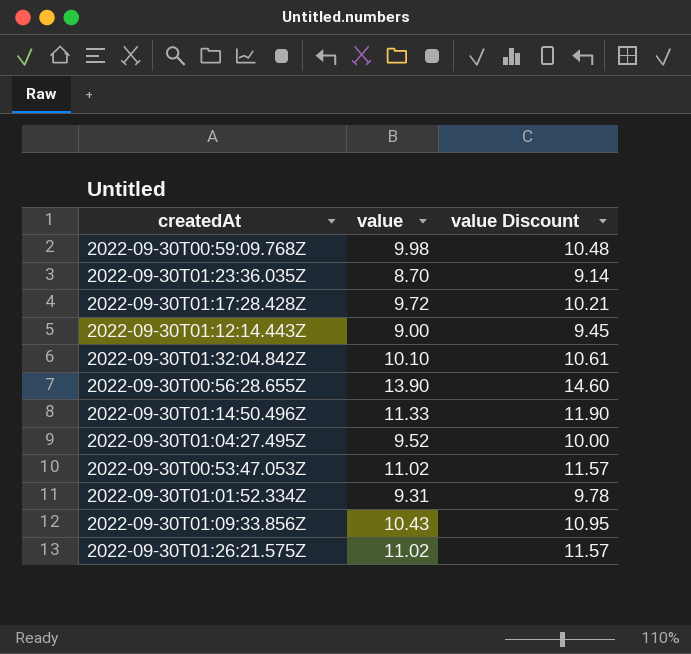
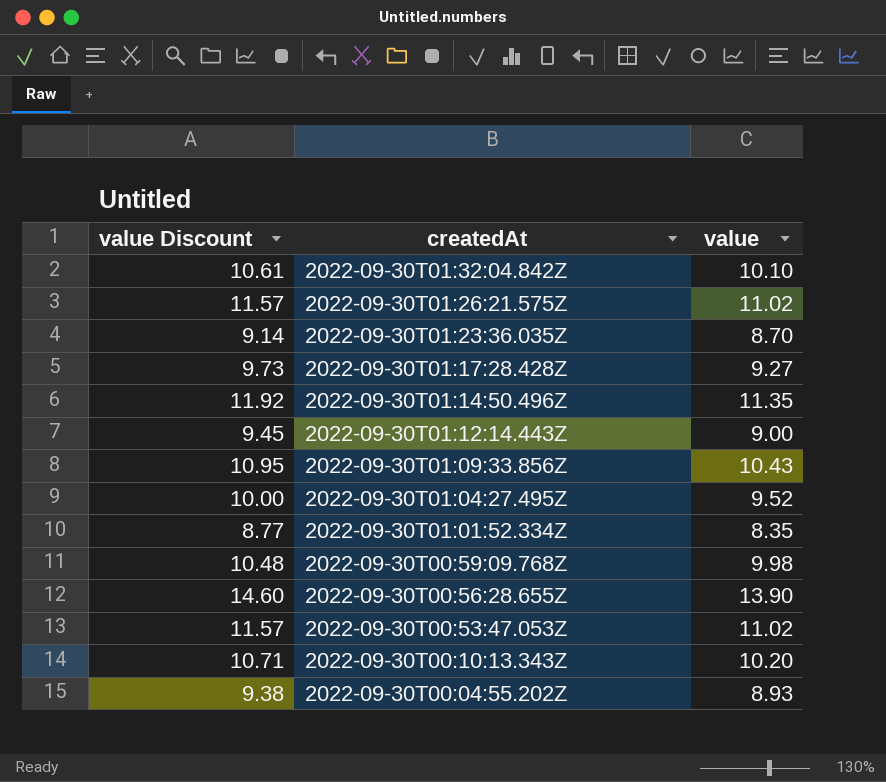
row order: none -> createdAt descending
column value Discount | position: 3 -> 1
2022-09-30T01:17:28.428Z | value Discount: 10.21 -> 9.73
2022-09-30T01:17:28.428Z | value: 9.72 -> 9.27
2022-09-30T01:14:50.496Z | value Discount: 11.90 -> 11.92
2022-09-30T01:14:50.496Z | value: 11.33 -> 11.35
2022-09-30T01:01:52.334Z | value Discount: 9.78 -> 8.77
2022-09-30T01:01:52.334Z | value: 9.31 -> 8.35
row 2022-09-30T00:10:13.343Z: none -> 10.71 | 10.20
row 2022-09-30T00:04:55.202Z: none -> 9.38 | 8.93

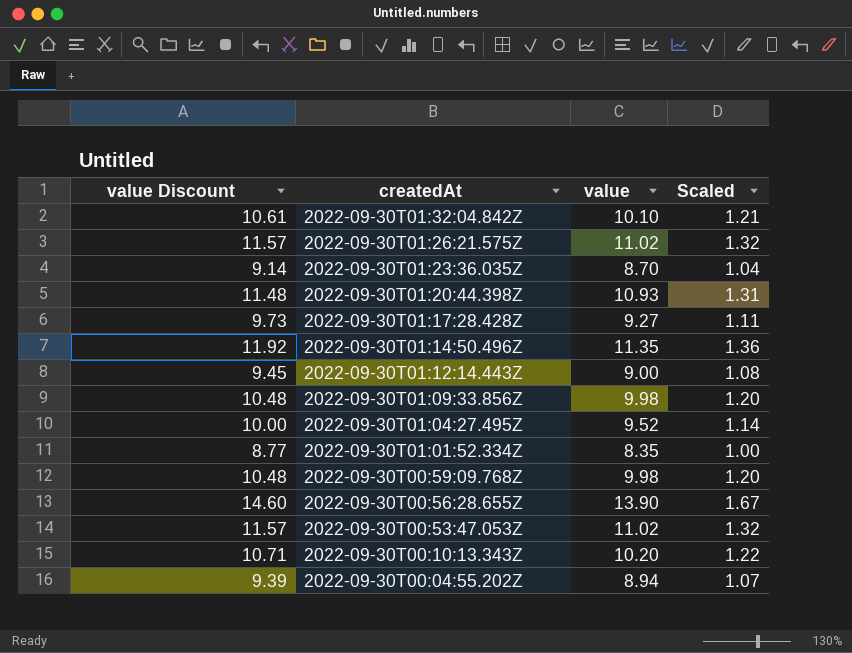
column Scaled | formula: none -> [value] * 0.12
row 2022-09-30T01:20:44.398Z: none -> 11.48 | 10.93 | 1.31
2022-09-30T01:09:33.856Z | value Discount: 10.95 -> 10.48
2022-09-30T01:09:33.856Z | value: 10.43 -> 9.98
2022-09-30T00:04:55.202Z | value Discount: 9.38 -> 9.39
2022-09-30T00:04:55.202Z | value: 8.93 -> 8.94

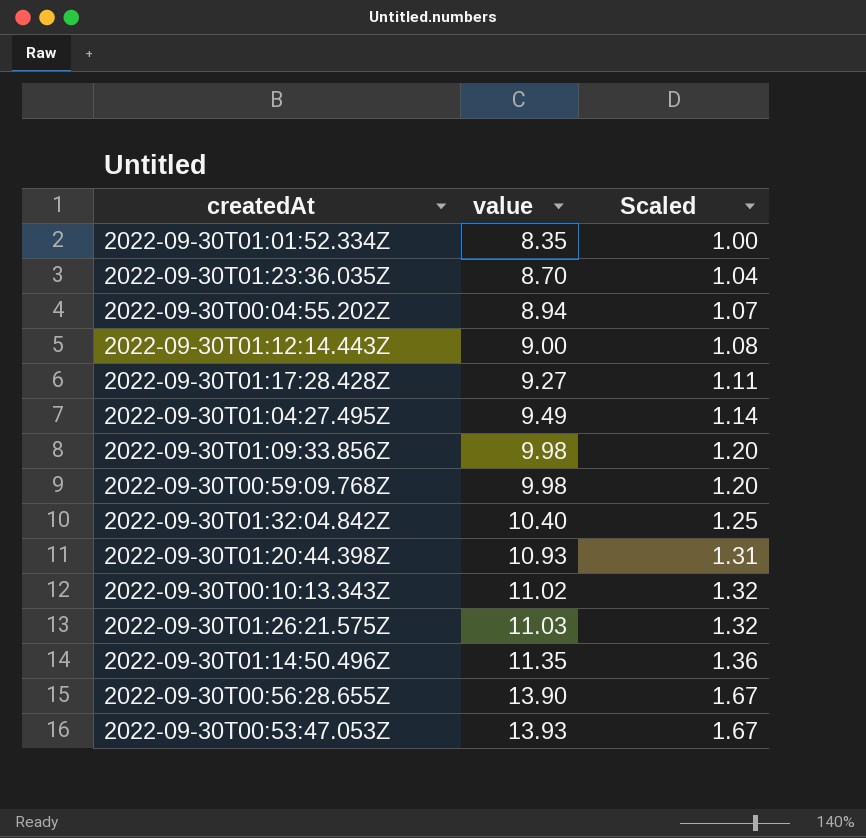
row order: createdAt descending -> value ascending
column value Discount | formula: [value] * 1.05 -> none
2022-09-30T01:04:27.495Z | value: 9.52 -> 9.49
2022-09-30T01:32:04.842Z | value: 10.10 -> 10.40
2022-09-30T01:32:04.842Z | Scaled: 1.21 -> 1.25
2022-09-30T00:10:13.343Z | value: 10.20 -> 11.02
2022-09-30T00:10:13.343Z | Scaled: 1.22 -> 1.32
2022-09-30T01:26:21.575Z | value: 11.02 -> 11.03
2022-09-30T00:53:47.053Z | value: 11.02 -> 13.93
2022-09-30T00:53:47.053Z | Scaled: 1.32 -> 1.67

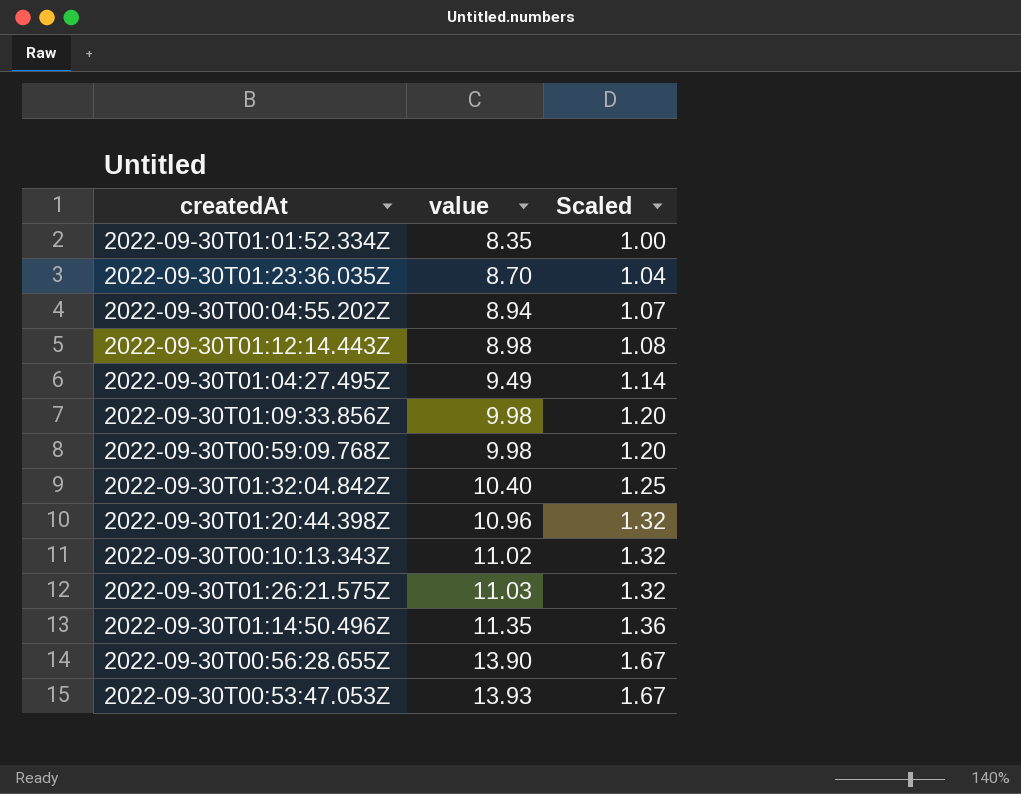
row 2022-09-30T01:17:28.428Z: 9.27 | 1.11 -> none
2022-09-30T01:12:14.443Z | value: 9.00 -> 8.98
2022-09-30T01:20:44.398Z | value: 10.93 -> 10.96
2022-09-30T01:20:44.398Z | Scaled: 1.31 -> 1.32

